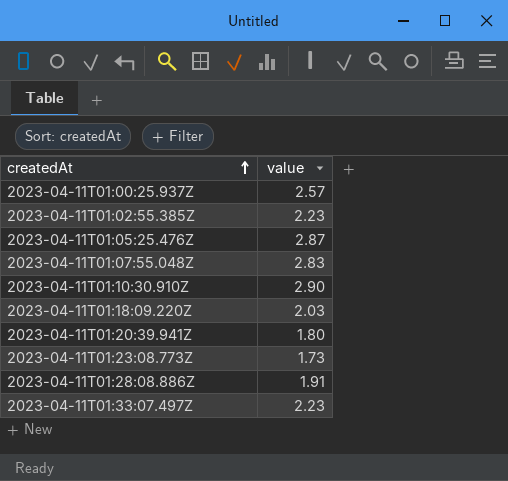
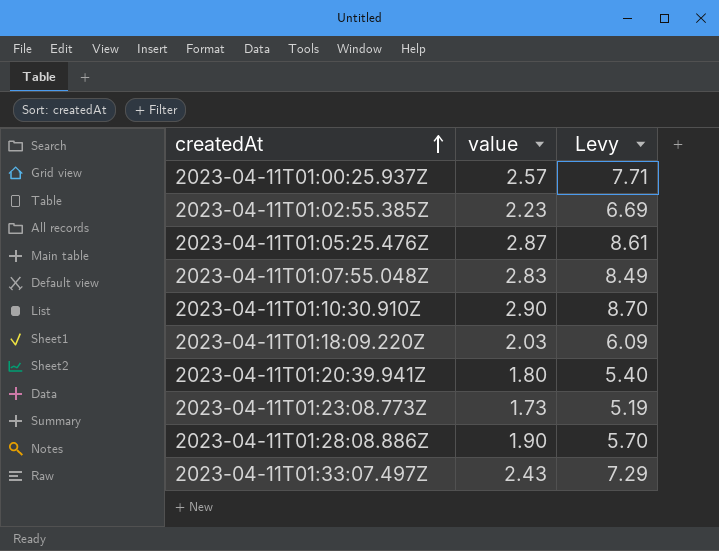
column Levy | formula: none -> [value] * 3
2023-04-11T01:28:08.886Z | value: 1.91 -> 1.90
2023-04-11T01:33:07.497Z | value: 2.23 -> 2.43

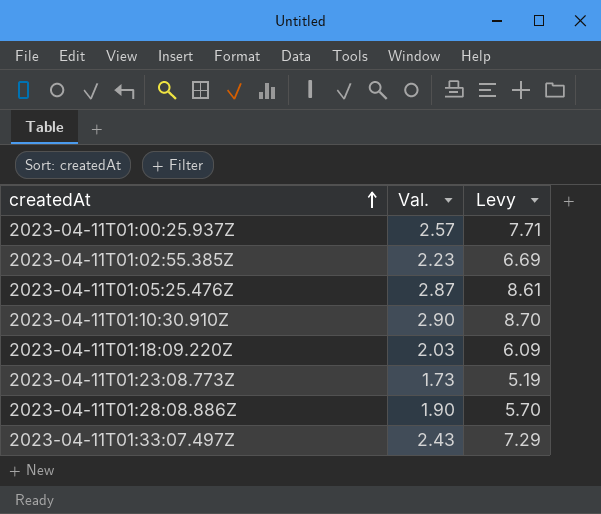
column name: value -> Val.
row 2023-04-11T01:07:55.048Z: 2.83 | 8.49 -> none
row 2023-04-11T01:20:39.941Z: 1.80 | 5.40 -> none

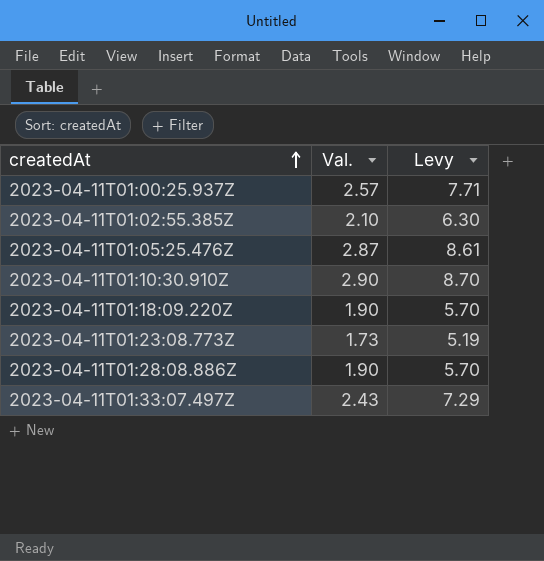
2023-04-11T01:02:55.385Z | Val.: 2.23 -> 2.10
2023-04-11T01:02:55.385Z | Levy: 6.69 -> 6.30
2023-04-11T01:18:09.220Z | Val.: 2.03 -> 1.90
2023-04-11T01:18:09.220Z | Levy: 6.09 -> 5.70

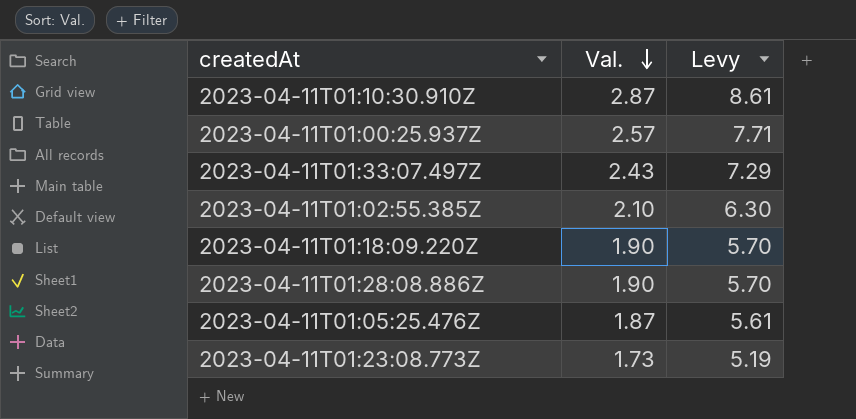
row order: createdAt ascending -> Val. descending
2023-04-11T01:10:30.910Z | Val.: 2.90 -> 2.87
2023-04-11T01:10:30.910Z | Levy: 8.70 -> 8.61
2023-04-11T01:05:25.476Z | Val.: 2.87 -> 1.87
2023-04-11T01:05:25.476Z | Levy: 8.61 -> 5.61

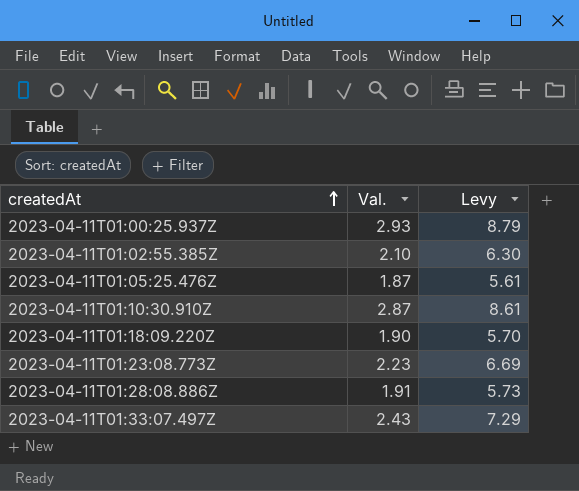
row order: Val. descending -> createdAt ascending
2023-04-11T01:00:25.937Z | Val.: 2.57 -> 2.93
2023-04-11T01:00:25.937Z | Levy: 7.71 -> 8.79
2023-04-11T01:23:08.773Z | Val.: 1.73 -> 2.23
2023-04-11T01:23:08.773Z | Levy: 5.19 -> 6.69
2023-04-11T01:28:08.886Z | Val.: 1.90 -> 1.91
2023-04-11T01:28:08.886Z | Levy: 5.70 -> 5.73

